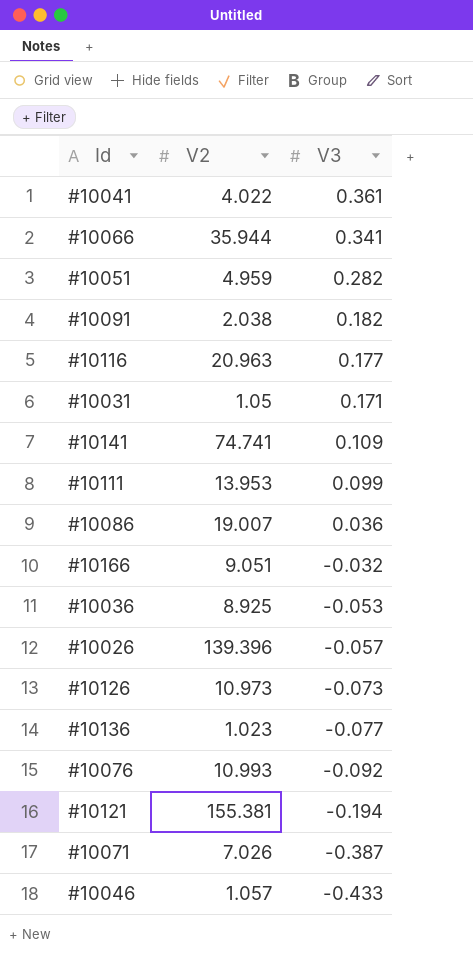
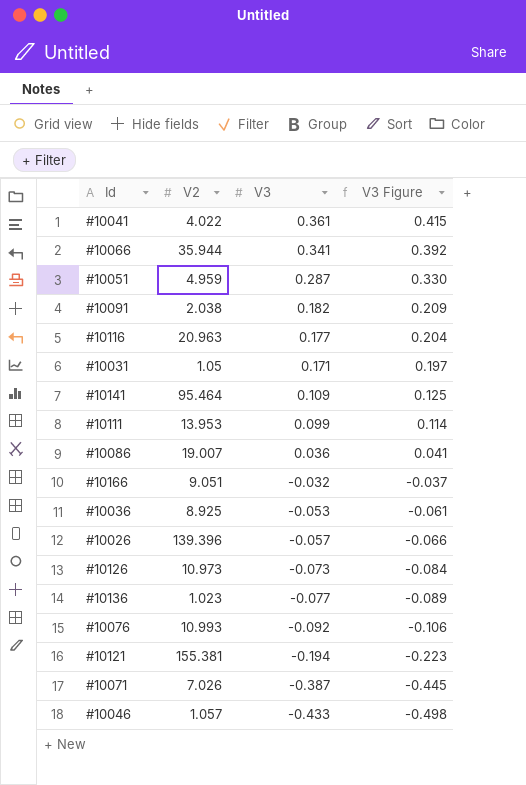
column V3 Figure | formula: none -> [V3] * 1.15
#10051 | V3: 0.282 -> 0.287
#10141 | V2: 74.741 -> 95.464

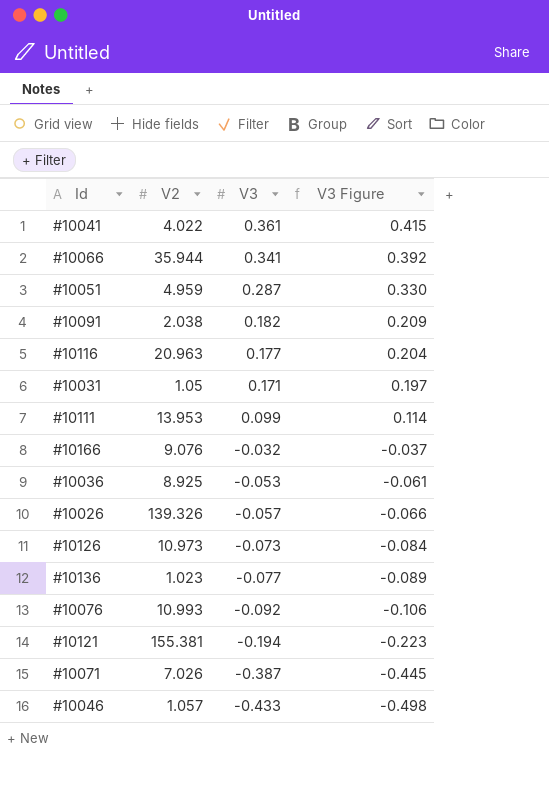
row #10141: 95.464 | 0.109 | 0.125 -> none
row #10086: 19.007 | 0.036 | 0.041 -> none
#10166 | V2: 9.051 -> 9.076
#10026 | V2: 139.396 -> 139.326

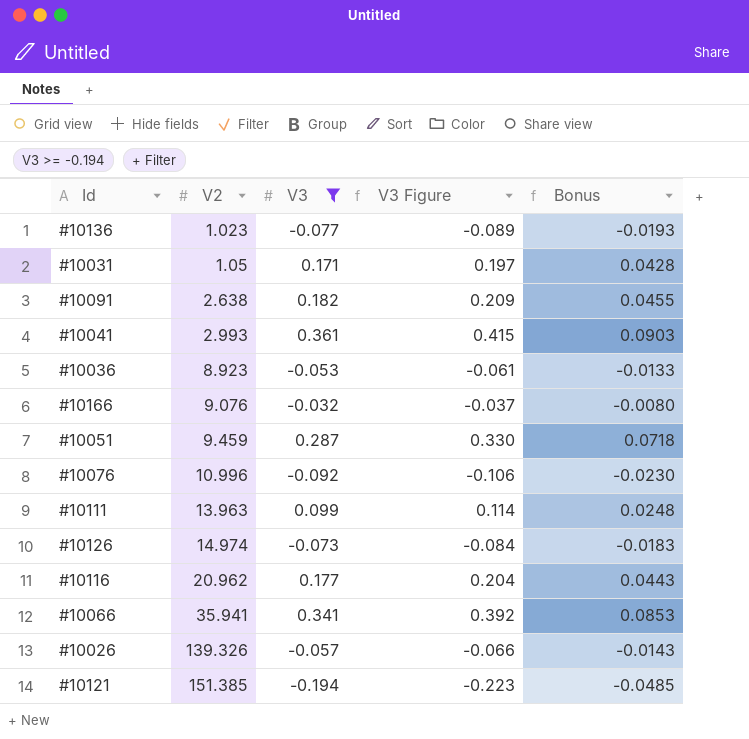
filter: none -> V3 >= -0.194
row order: V3 descending -> V2 ascending
column Bonus | formula: none -> [V3] * 0.25
#10091 | V2: 2.038 -> 2.638
#10041 | V2: 4.022 -> 2.993
#10036 | V2: 8.925 -> 8.923
#10051 | V2: 4.959 -> 9.459
#10076 | V2: 10.993 -> 10.996
#10111 | V2: 13.953 -> 13.963
#10126 | V2: 10.973 -> 14.974
#10116 | V2: 20.963 -> 20.962
#10066 | V2: 35.944 -> 35.941
#10121 | V2: 155.381 -> 151.385

